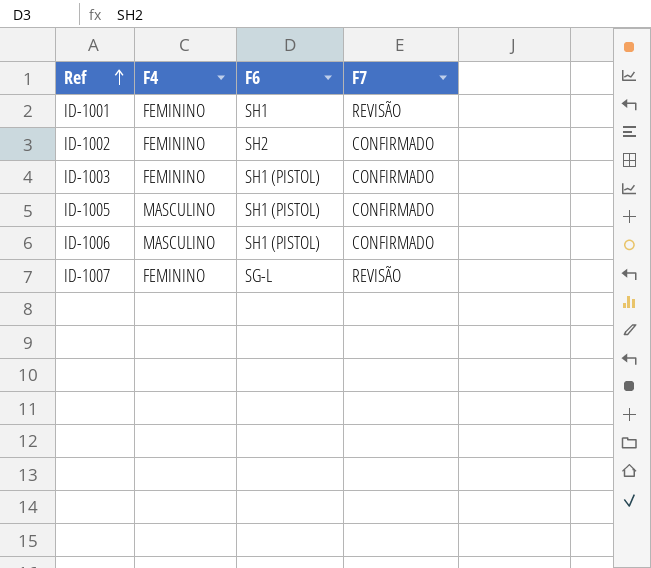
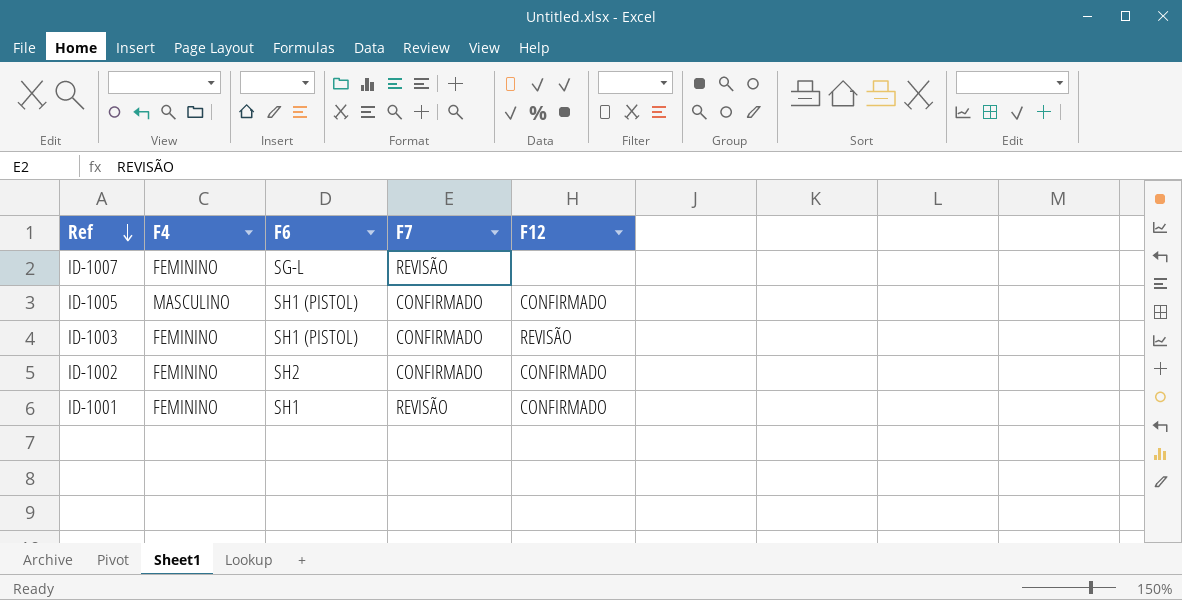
row order: Ref ascending -> Ref descending
column F12 | position: none -> 5
row ID-1006: MASCULINO | SH1 (PISTOL) | CONFIRMADO -> none

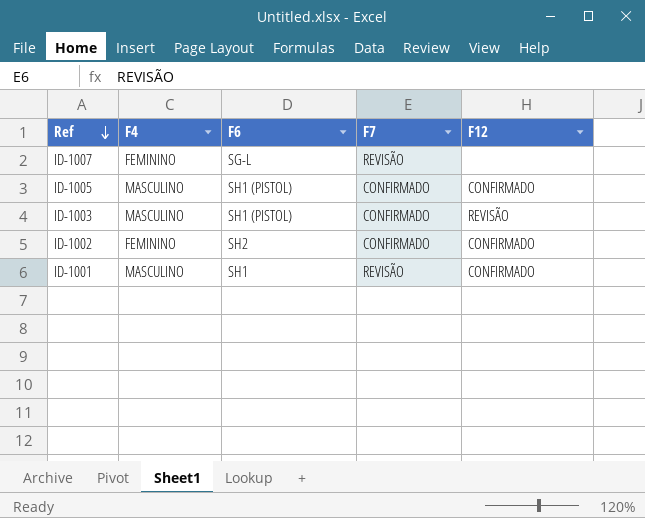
ID-1003 | F4: FEMININO -> MASCULINO
ID-1001 | F4: FEMININO -> MASCULINO

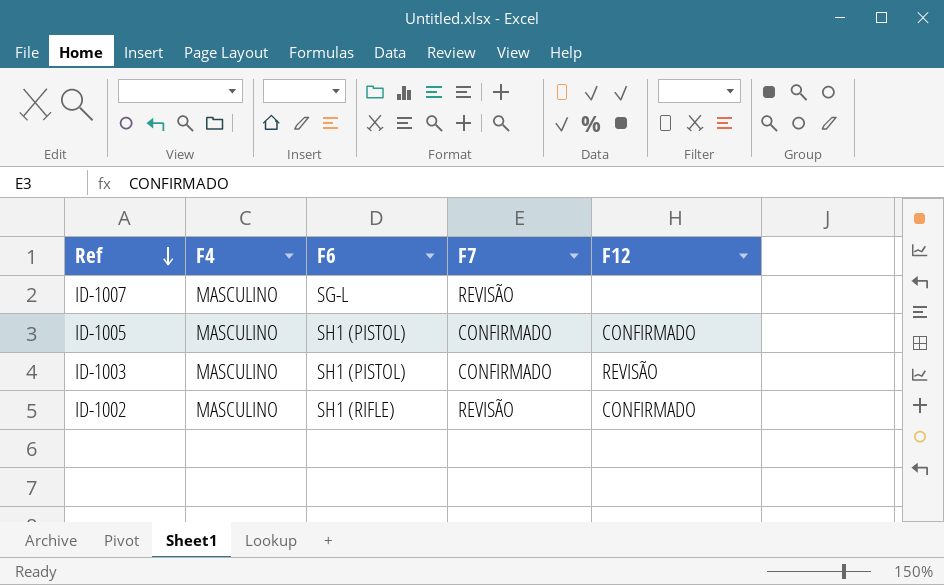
row ID-1001: MASCULINO | SH1 | REVISÃO | CONFIRMADO -> none
ID-1007 | F4: FEMININO -> MASCULINO
ID-1002 | F4: FEMININO -> MASCULINO
ID-1002 | F6: SH2 -> SH1 (RIFLE)
ID-1002 | F7: CONFIRMADO -> REVISÃO

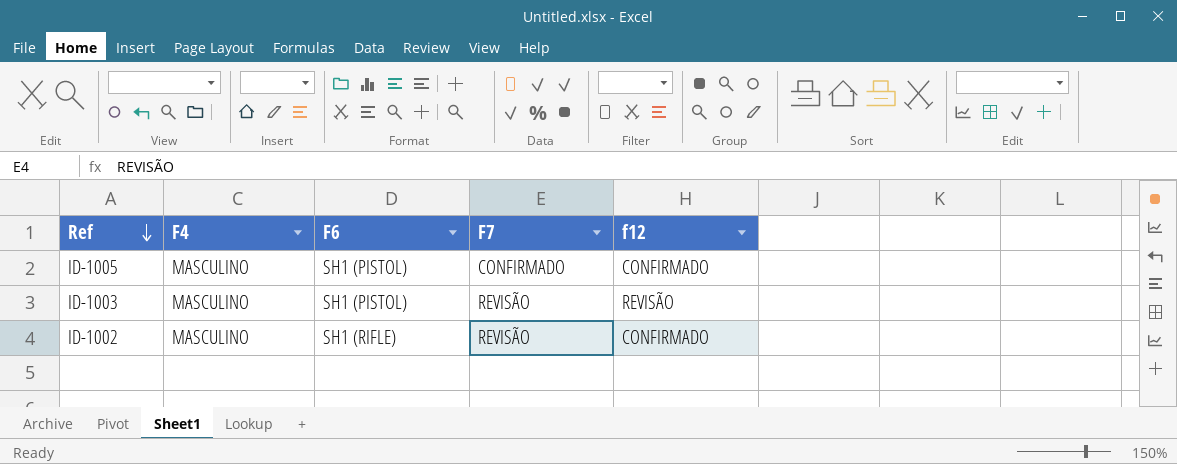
column name: F12 -> f12
row ID-1007: MASCULINO | SG-L | REVISÃO | none -> none
ID-1003 | F7: CONFIRMADO -> REVISÃO

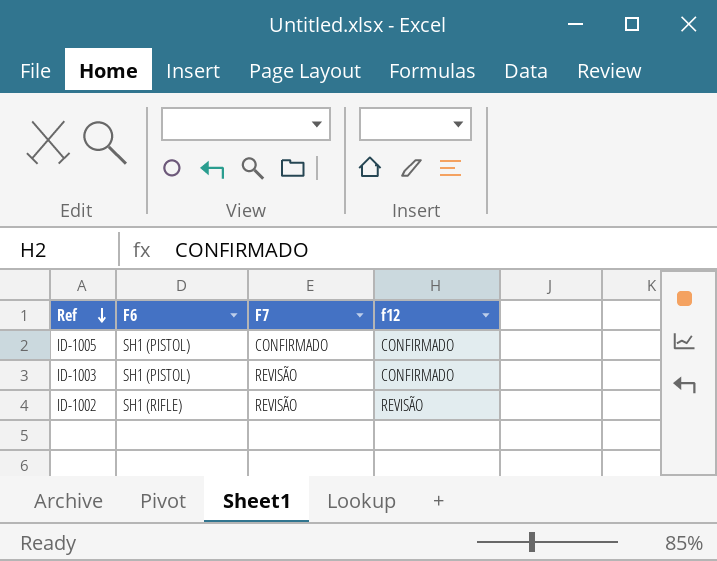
column F4 | position: 2 -> none
ID-1003 | f12: REVISÃO -> CONFIRMADO
ID-1002 | f12: CONFIRMADO -> REVISÃO

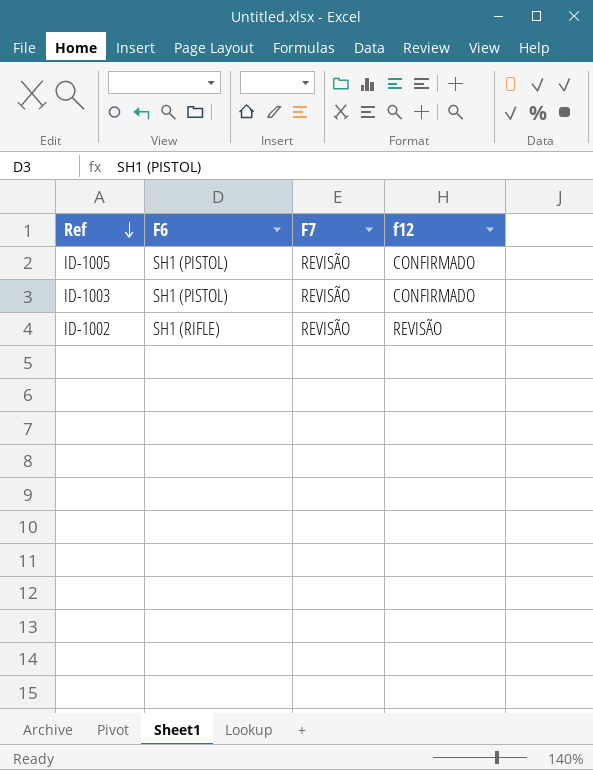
ID-1005 | F7: CONFIRMADO -> REVISÃO

